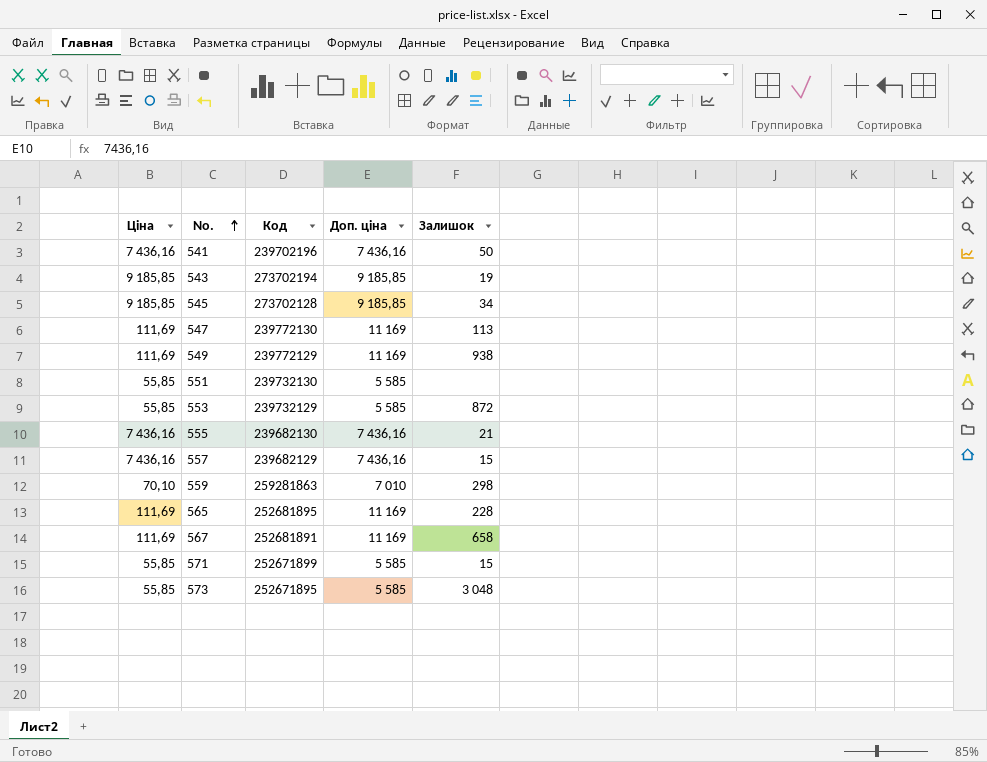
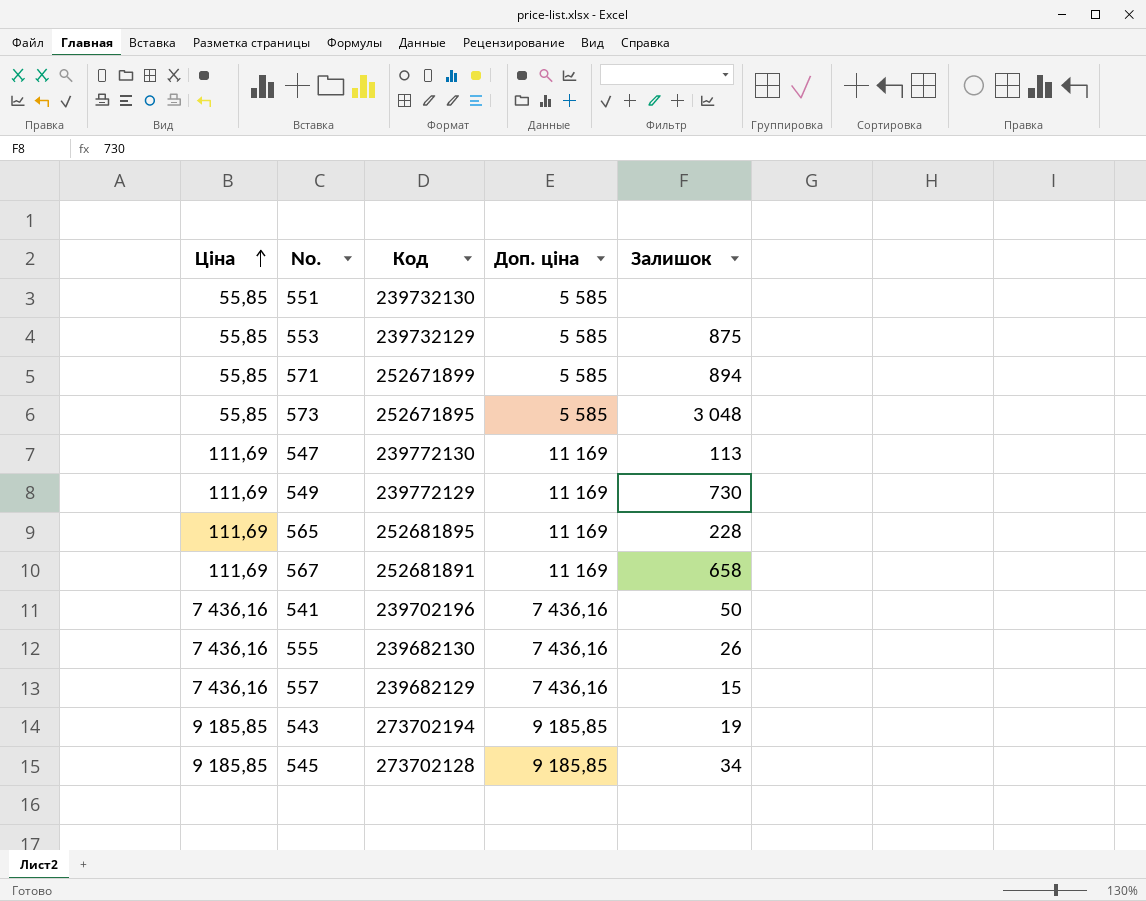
row order: No. ascending -> Ціна ascending
row 559: 70,10 | 259281863 | 7 010 | 298 -> none
553 | Залишок: 872 -> 875
571 | Залишок: 15 -> 894
549 | Залишок: 938 -> 730
555 | Залишок: 21 -> 26

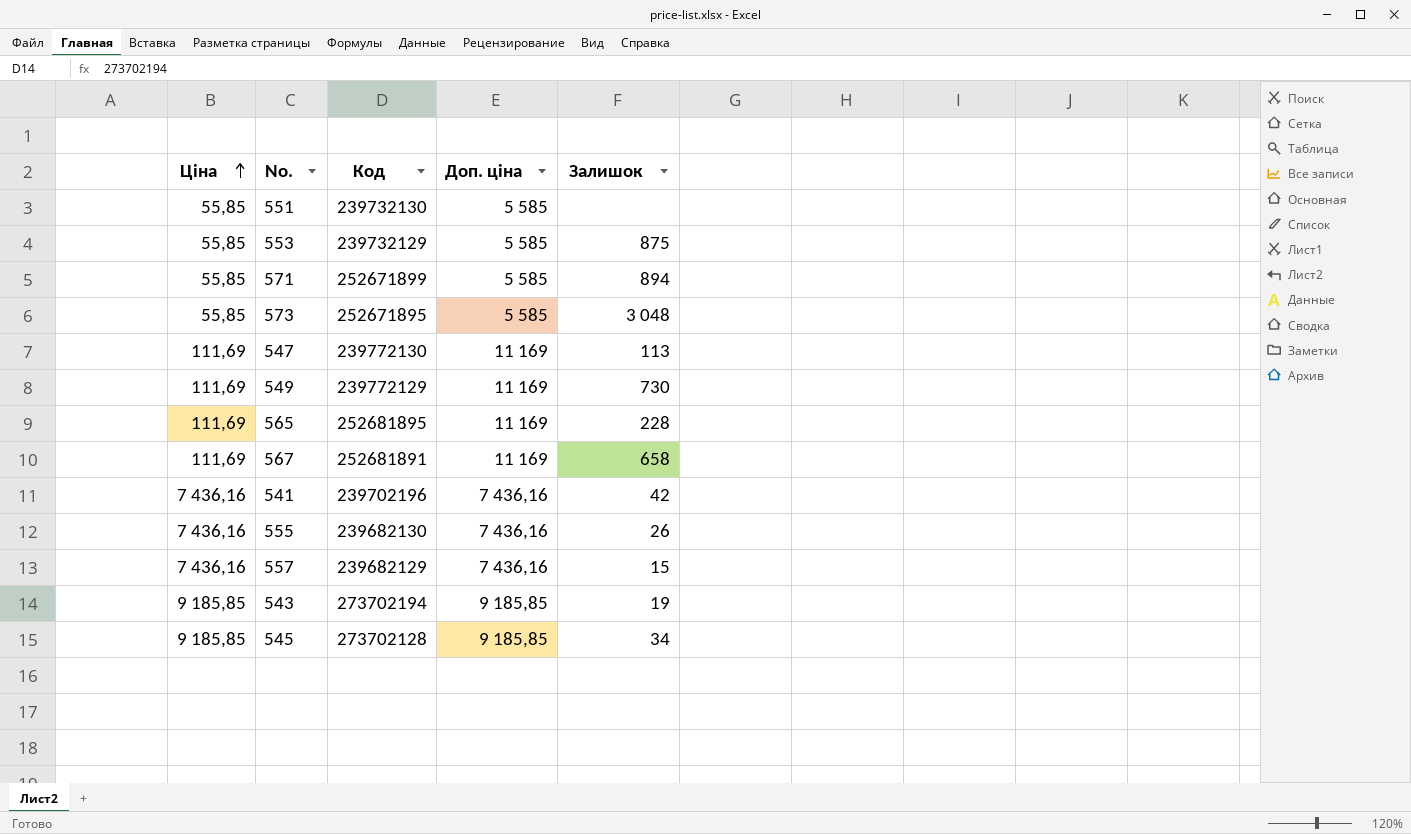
541 | Залишок: 50 -> 42

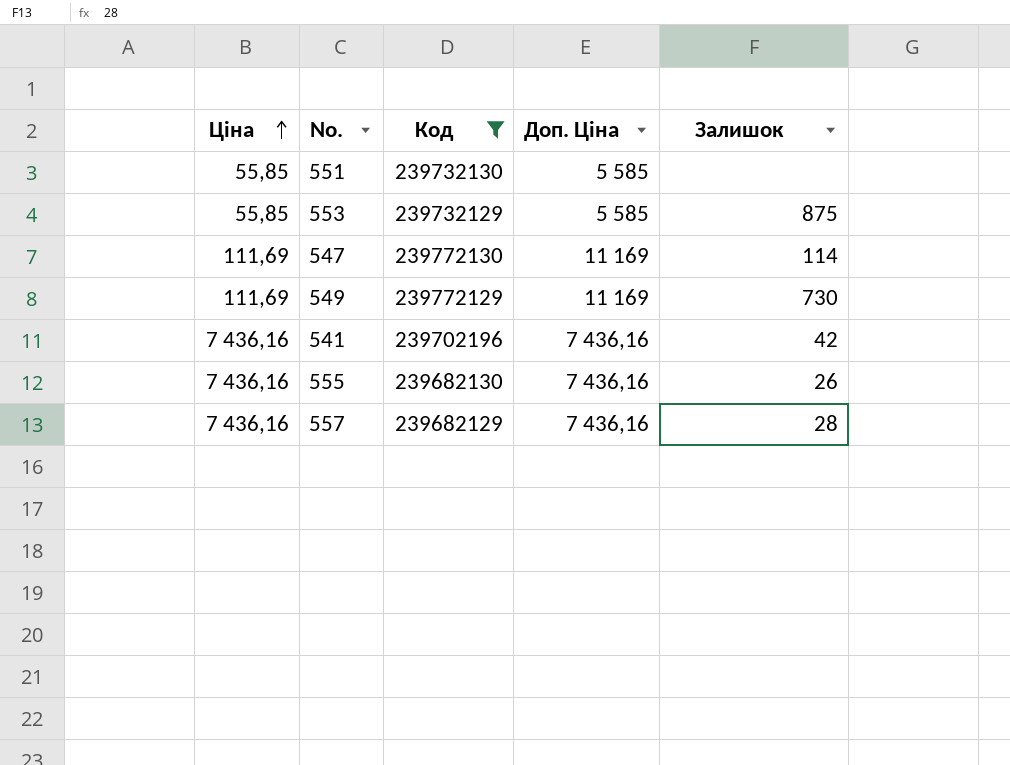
filter: none -> Код <= 239772130
column name: Доп. ціна -> Доп. Ціна
547 | Залишок: 113 -> 114
557 | Залишок: 15 -> 28

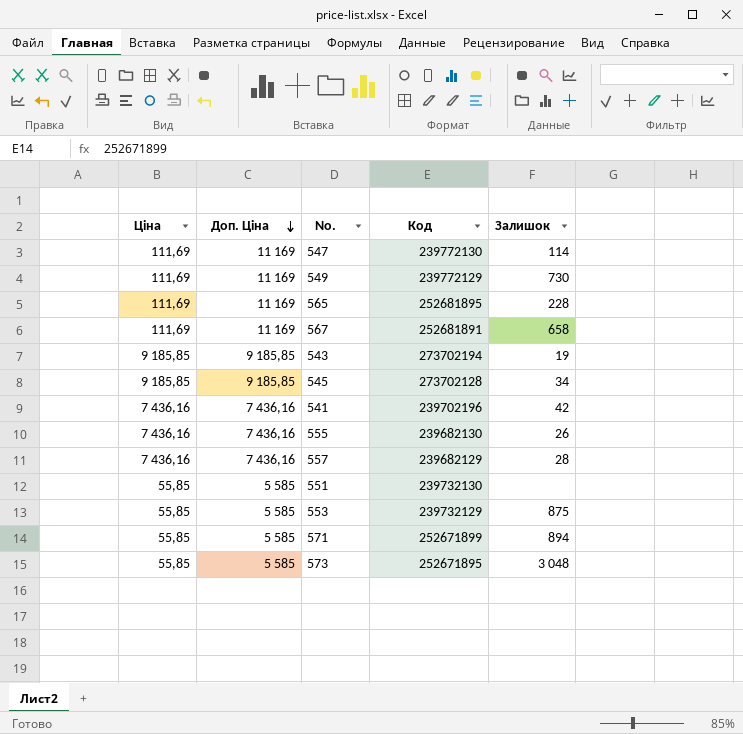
filter: Код <= 239772130 -> none
row order: Ціна ascending -> Доп. Ціна descending
column Доп. Ціна | position: 4 -> 2

